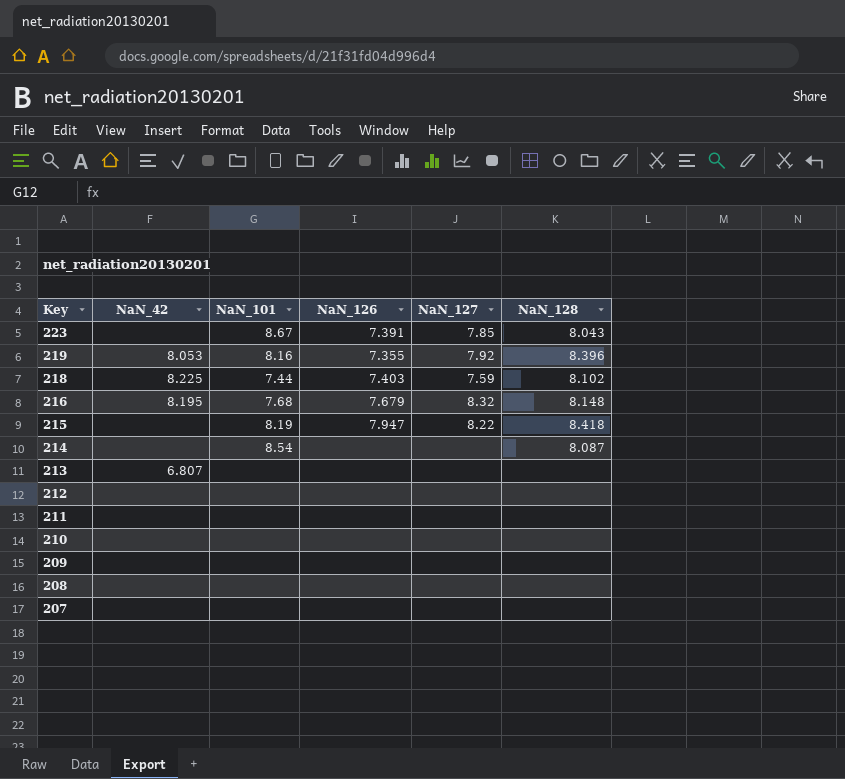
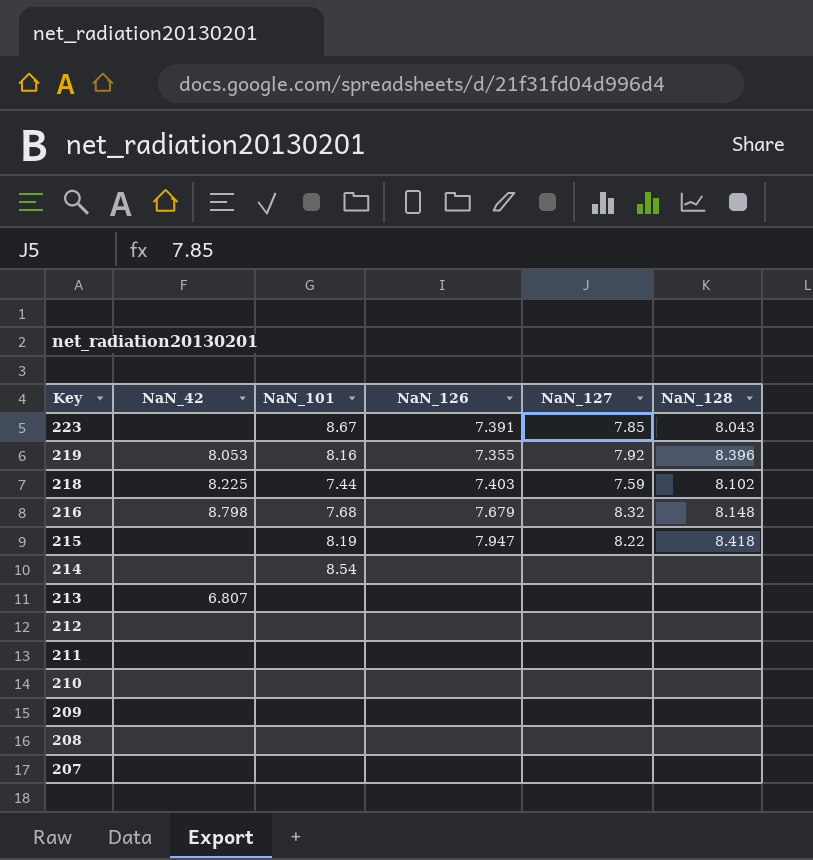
216 | NaN_42: 8.195 -> 8.798
214 | NaN_128: 8.087 -> none

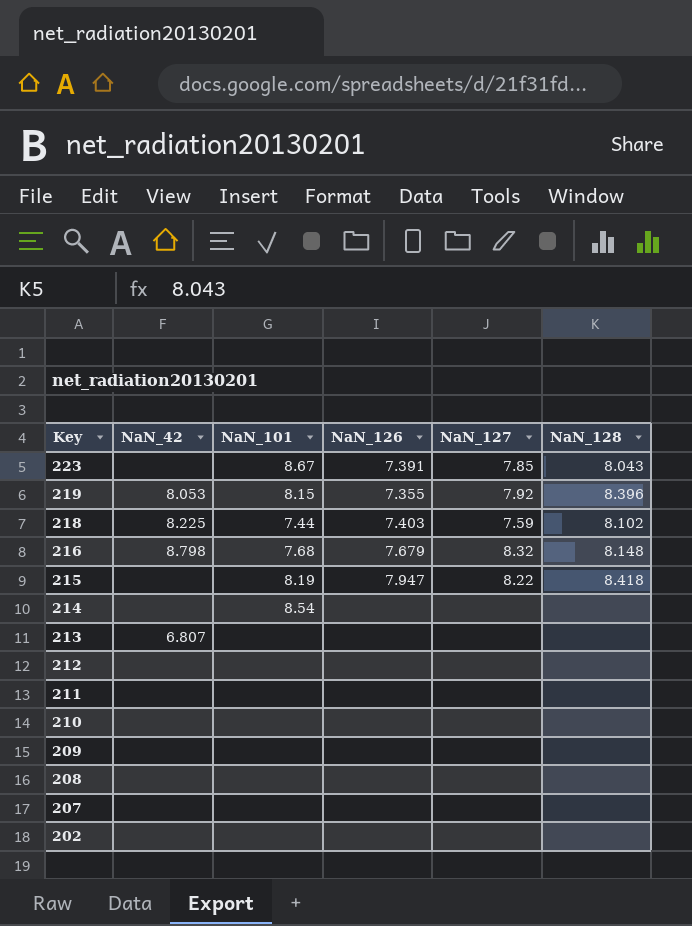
219 | NaN_101: 8.16 -> 8.15
row 202: none -> none | none | none | none | none

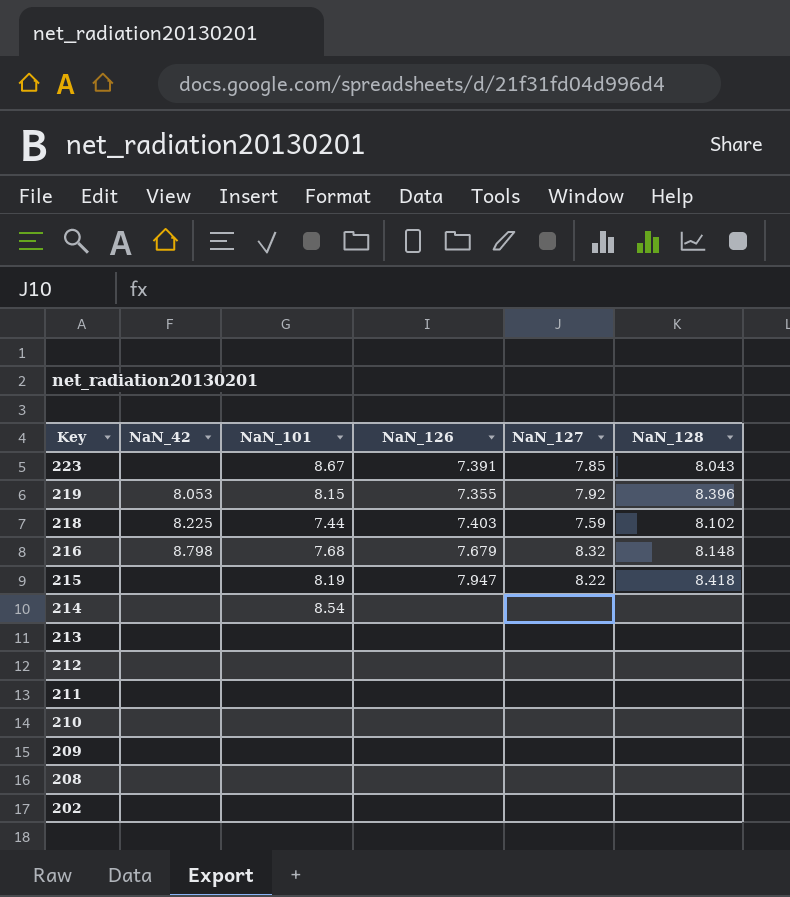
row 207: none | none | none | none | none -> none
213 | NaN_42: 6.807 -> none

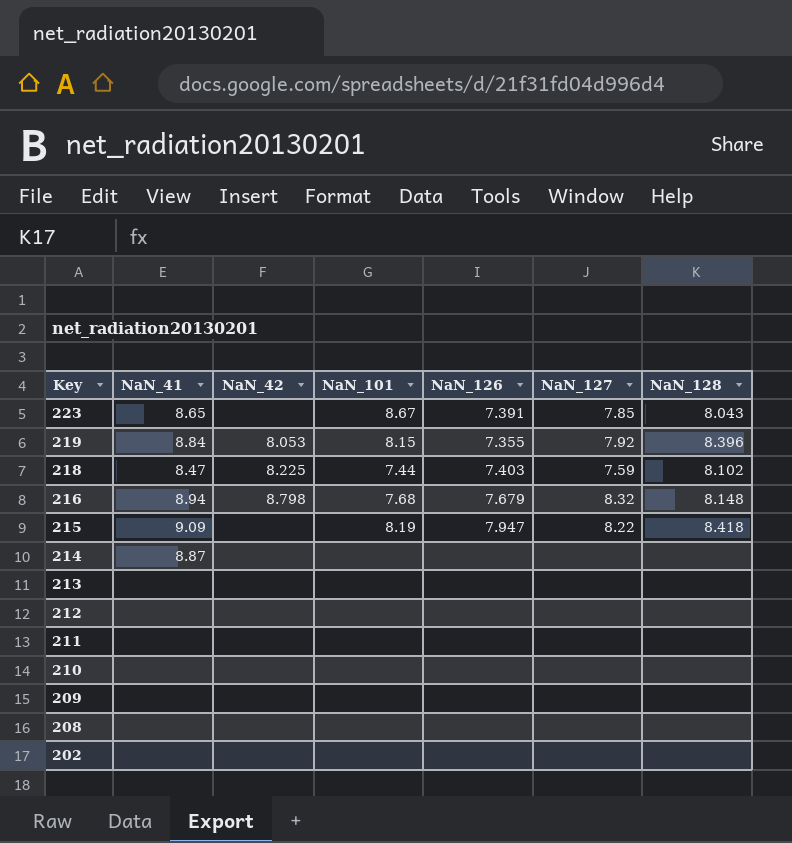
column NaN_41 | position: none -> 2
214 | NaN_101: 8.54 -> none

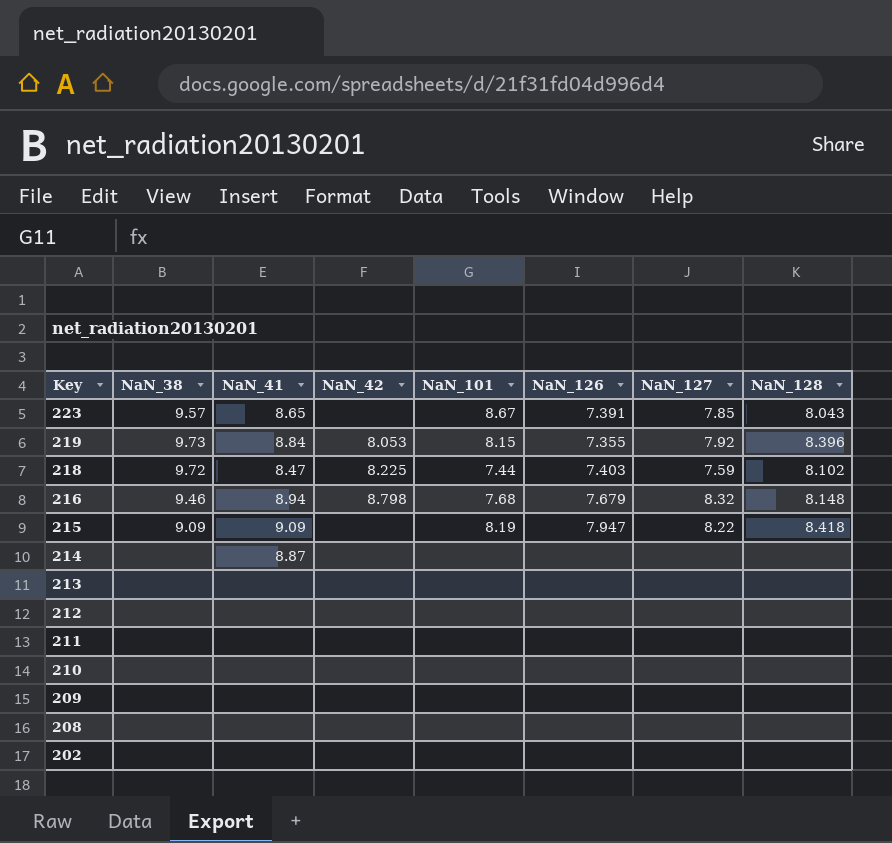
column NaN_38 | position: none -> 2

